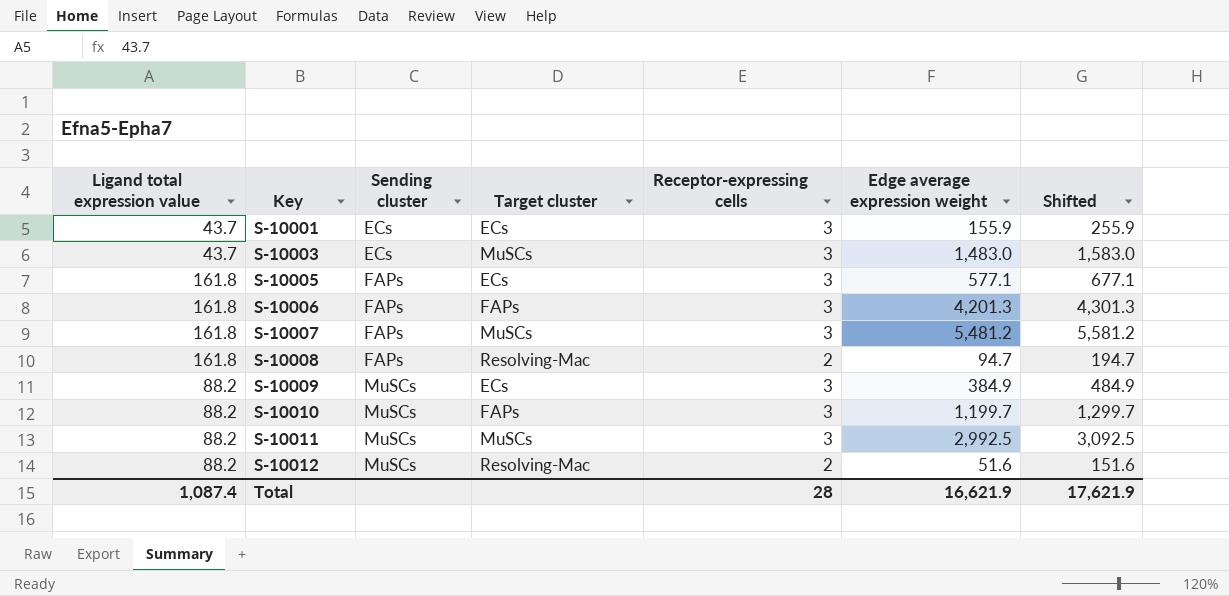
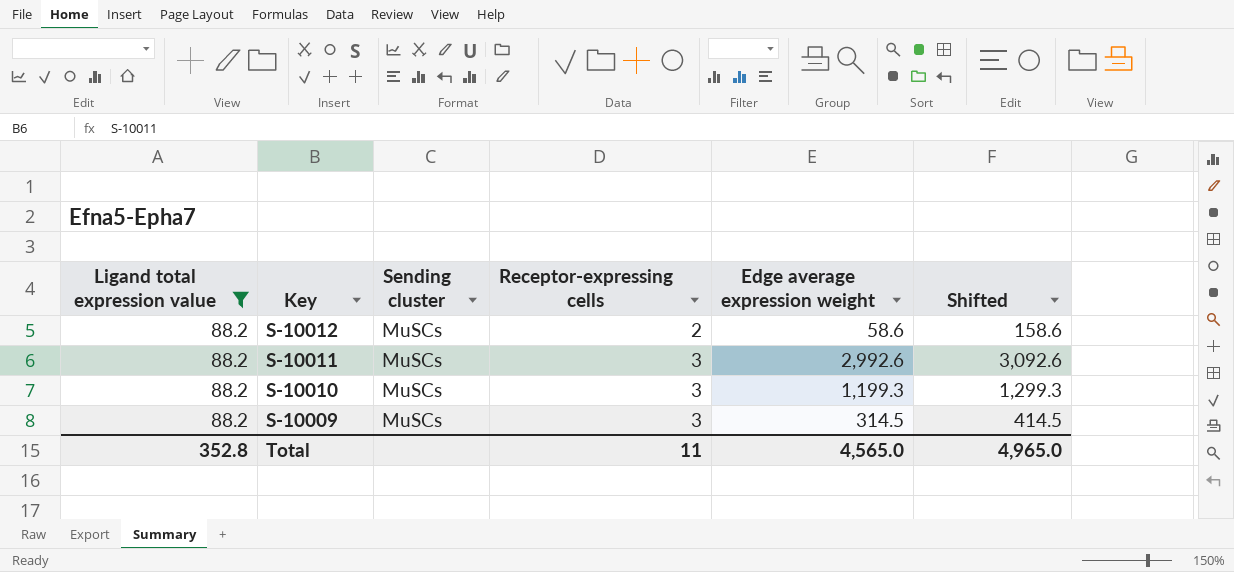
filter: none -> Ligand total expression value = 88.2
row order: Key ascending -> Key descending
column Target cluster | position: 4 -> none
S-10012 | Edge average expression weight: 51.6 -> 58.6
S-10012 | Shifted: 151.6 -> 158.6
S-10011 | Edge average expression weight: 2,992.5 -> 2,992.6
S-10011 | Shifted: 3,092.5 -> 3,092.6
S-10010 | Edge average expression weight: 1,199.7 -> 1,199.3
S-10010 | Shifted: 1,299.7 -> 1,299.3
S-10009 | Edge average expression weight: 384.9 -> 314.5
S-10009 | Shifted: 484.9 -> 414.5
Total | Ligand total expression value: 1,087.4 -> 352.8
Total | Receptor-expressing cells: 28 -> 11
Total | Edge average expression weight: 16,621.9 -> 4,565.0
Total | Shifted: 17,621.9 -> 4,965.0

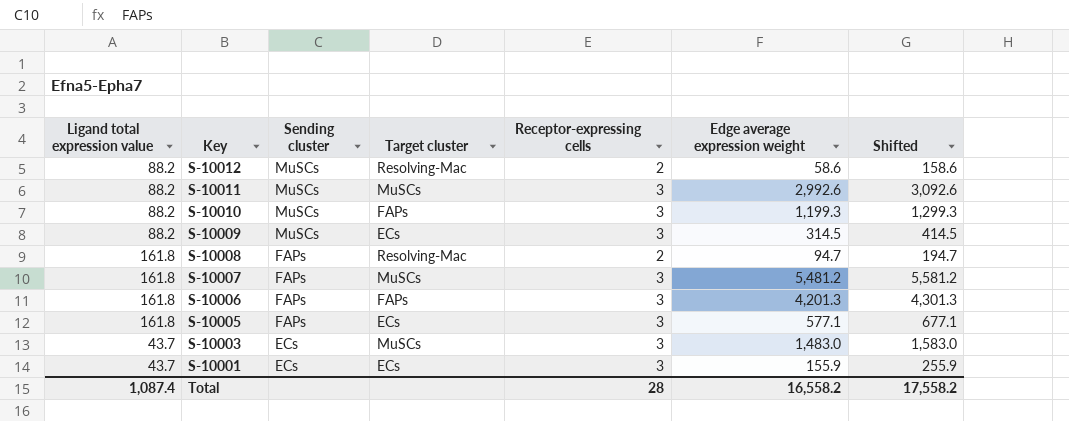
filter: Ligand total expression value = 88.2 -> none
column Target cluster | position: none -> 4
Total | Ligand total expression value: 352.8 -> 1,087.4
Total | Receptor-expressing cells: 11 -> 28
Total | Edge average expression weight: 4,565.0 -> 16,558.2
Total | Shifted: 4,965.0 -> 17,558.2

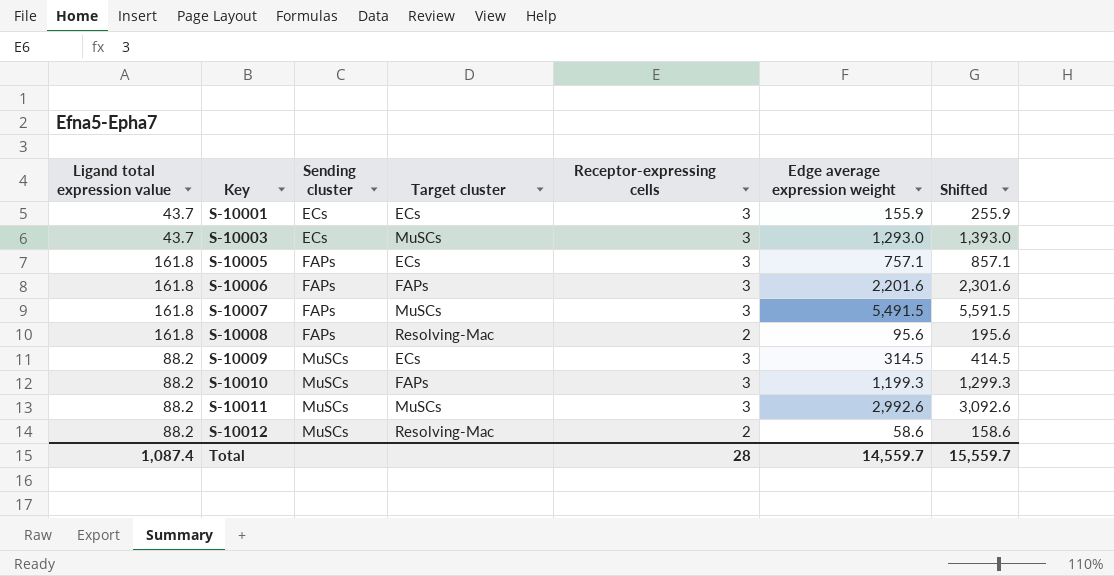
row order: Key descending -> Key ascending
S-10003 | Edge average expression weight: 1,483.0 -> 1,293.0
S-10003 | Shifted: 1,583.0 -> 1,393.0
S-10005 | Edge average expression weight: 577.1 -> 757.1
S-10005 | Shifted: 677.1 -> 857.1
S-10006 | Edge average expression weight: 4,201.3 -> 2,201.6
S-10006 | Shifted: 4,301.3 -> 2,301.6
S-10007 | Edge average expression weight: 5,481.2 -> 5,491.5
S-10007 | Shifted: 5,581.2 -> 5,591.5
S-10008 | Edge average expression weight: 94.7 -> 95.6
S-10008 | Shifted: 194.7 -> 195.6
Total | Edge average expression weight: 16,558.2 -> 14,559.7
Total | Shifted: 17,558.2 -> 15,559.7

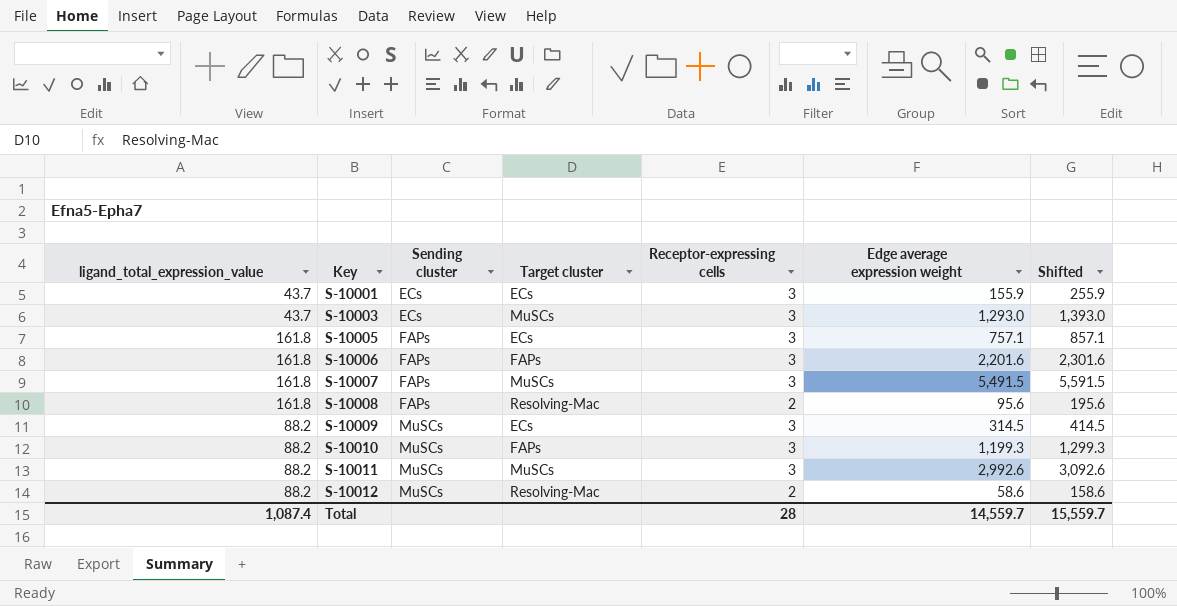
column name: Ligand total expression value -> ligand_total_expression_value

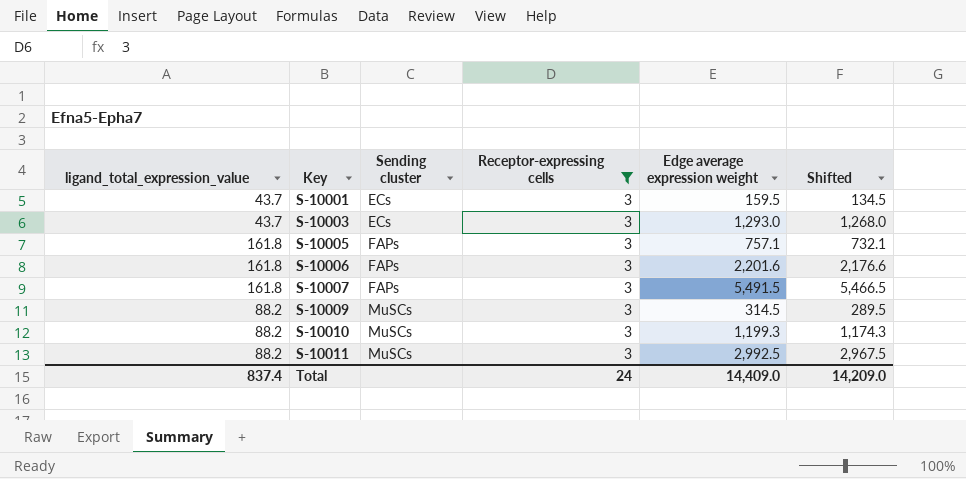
filter: none -> Receptor-expressing cells = 3
column Target cluster | position: 4 -> none
column Shifted | formula: [Edge average expression weight] + 100 -> [Edge average expression weight] - 25
S-10001 | Edge average expression weight: 155.9 -> 159.5
S-10011 | Edge average expression weight: 2,992.6 -> 2,992.5
Total | ligand_total_expression_value: 1,087.4 -> 837.4
Total | Receptor-expressing cells: 28 -> 24
Total | Edge average expression weight: 14,559.7 -> 14,409.0
Total | Shifted: 15,559.7 -> 14,209.0

